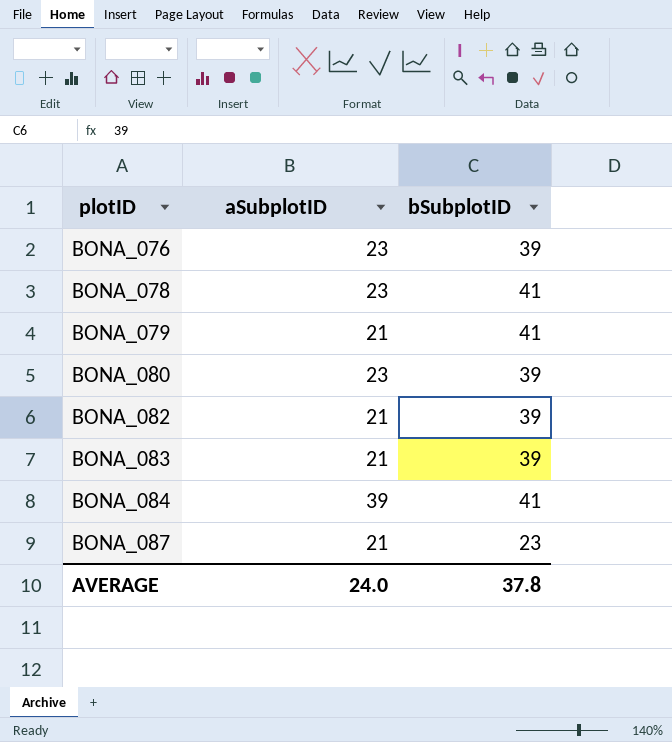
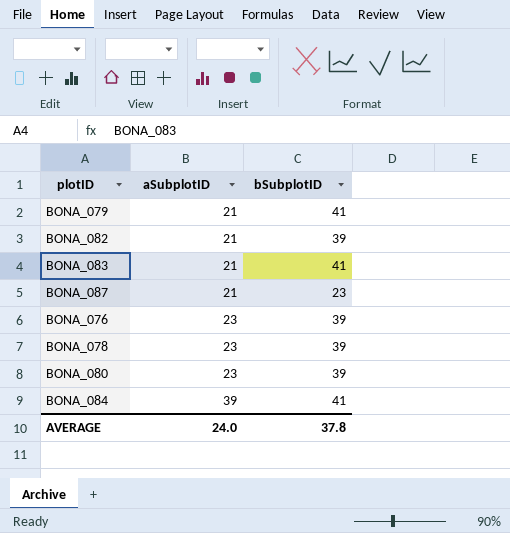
row order: plotID ascending -> aSubplotID ascending
BONA_083 | bSubplotID: 39 -> 41
BONA_078 | bSubplotID: 41 -> 39

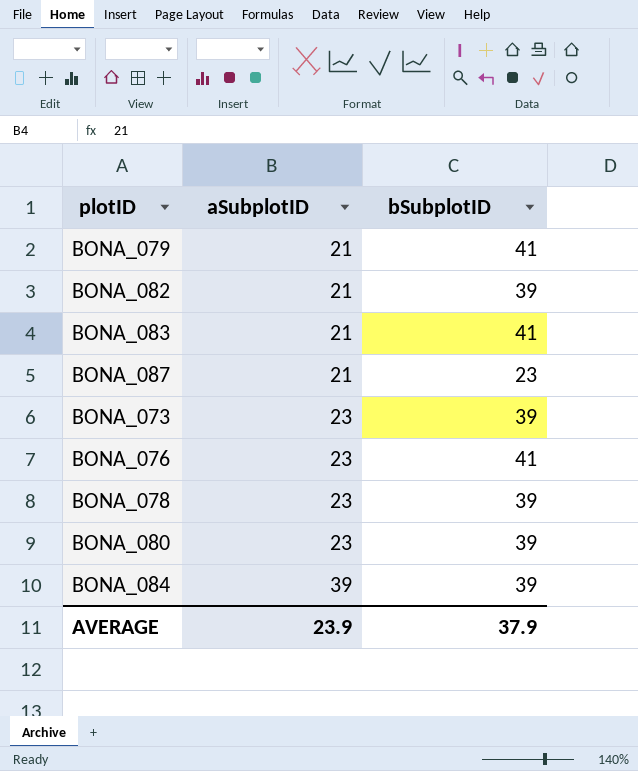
row BONA_073: none -> 23 | 39
BONA_076 | bSubplotID: 39 -> 41
BONA_084 | bSubplotID: 41 -> 39
AVERAGE | aSubplotID: 24.0 -> 23.9
AVERAGE | bSubplotID: 37.8 -> 37.9

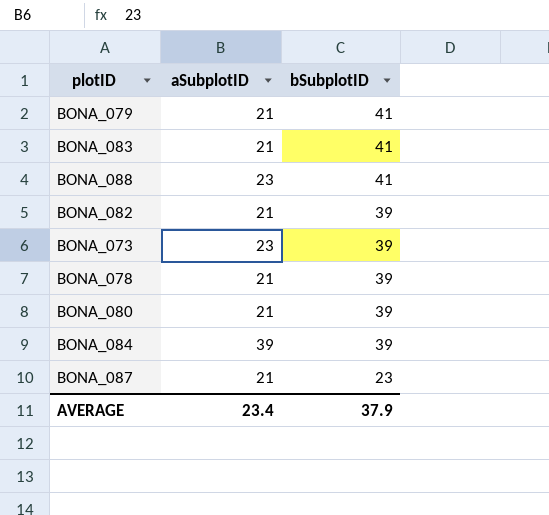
row order: aSubplotID ascending -> bSubplotID descending
row BONA_076: 23 | 41 -> none
row BONA_088: none -> 23 | 41
BONA_078 | aSubplotID: 23 -> 21
BONA_080 | aSubplotID: 23 -> 21
AVERAGE | aSubplotID: 23.9 -> 23.4

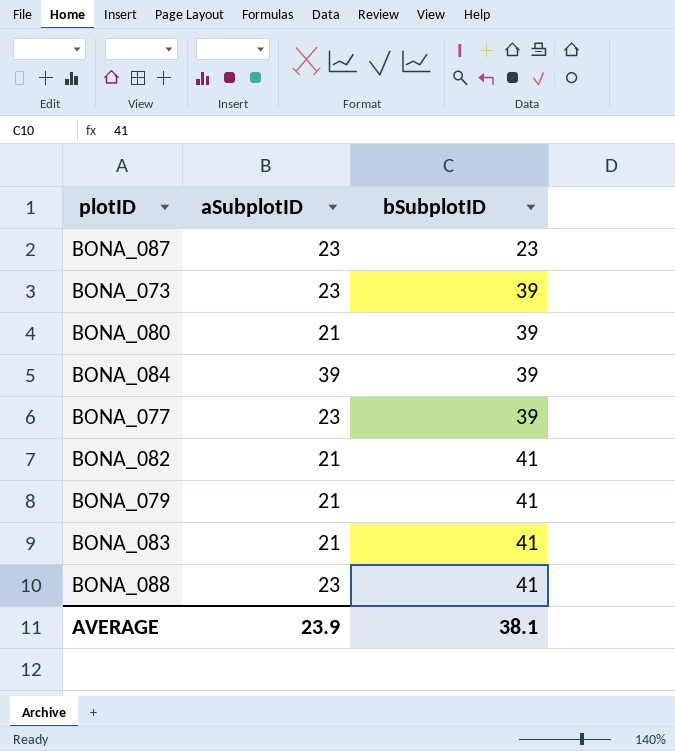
row order: bSubplotID descending -> bSubplotID ascending
row BONA_078: 21 | 39 -> none
BONA_087 | aSubplotID: 21 -> 23
row BONA_077: none -> 23 | 39
BONA_082 | bSubplotID: 39 -> 41
AVERAGE | aSubplotID: 23.4 -> 23.9
AVERAGE | bSubplotID: 37.9 -> 38.1

